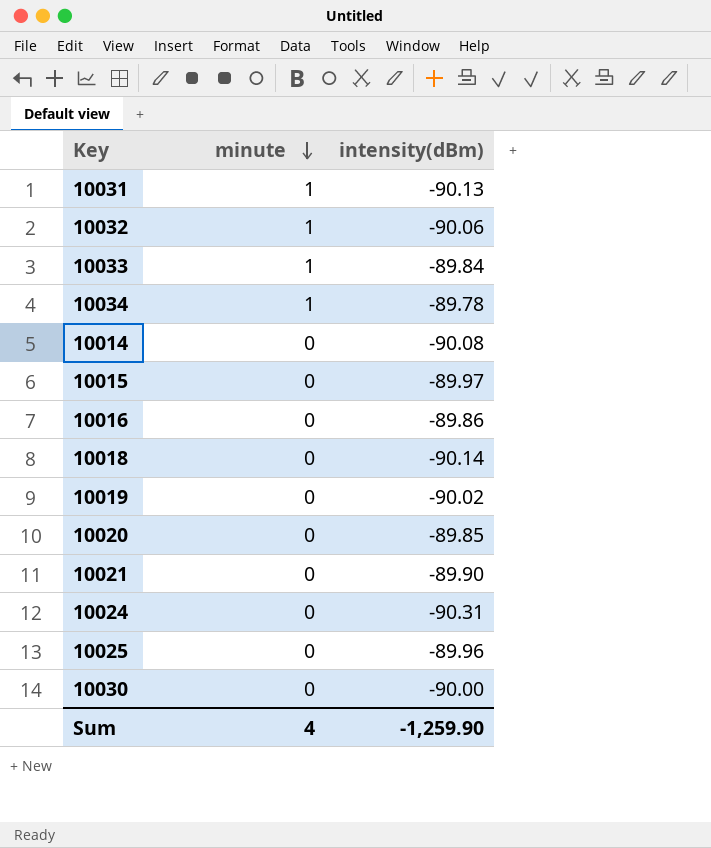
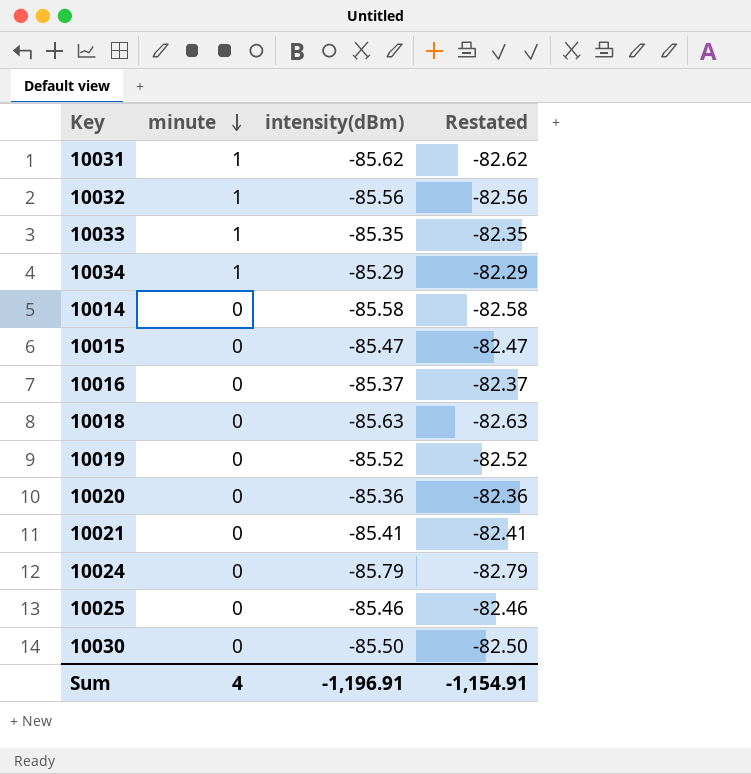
column Restated | formula: none -> [intensity(dBm)] + 3
10031 | intensity(dBm): -90.13 -> -85.62
10032 | intensity(dBm): -90.06 -> -85.56
10033 | intensity(dBm): -89.84 -> -85.35
10034 | intensity(dBm): -89.78 -> -85.29
10014 | intensity(dBm): -90.08 -> -85.58
10015 | intensity(dBm): -89.97 -> -85.47
10016 | intensity(dBm): -89.86 -> -85.37
10018 | intensity(dBm): -90.14 -> -85.63
10019 | intensity(dBm): -90.02 -> -85.52
10020 | intensity(dBm): -89.85 -> -85.36
10021 | intensity(dBm): -89.90 -> -85.41
10024 | intensity(dBm): -90.31 -> -85.79
10025 | intensity(dBm): -89.96 -> -85.46
10030 | intensity(dBm): -90.00 -> -85.50
Sum | intensity(dBm): -1,259.90 -> -1,196.91

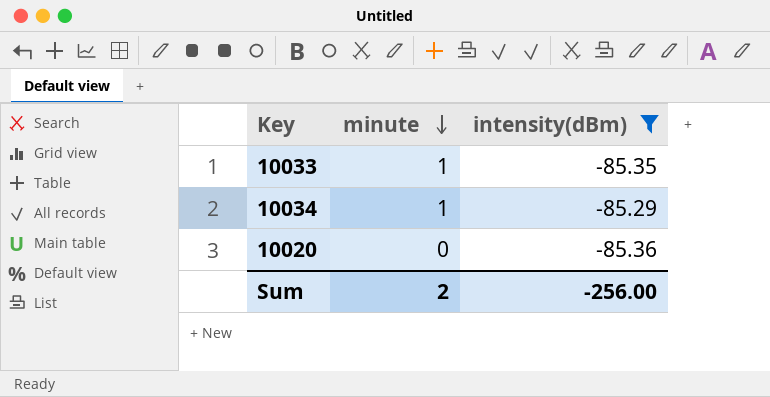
filter: none -> intensity(dBm) >= -85.36
column Restated | formula: [intensity(dBm)] + 3 -> none
Sum | minute: 4 -> 2
Sum | intensity(dBm): -1,196.91 -> -256.00

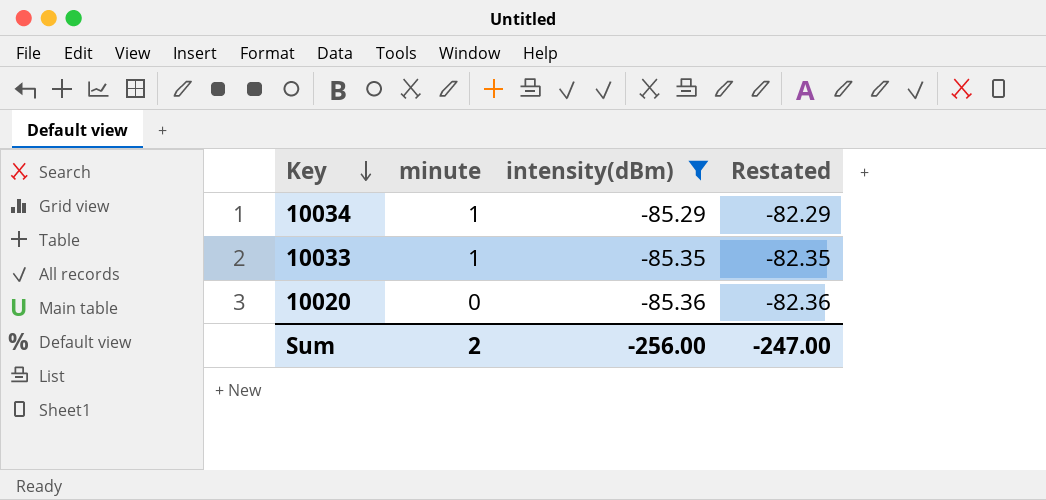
row order: minute descending -> Key descending
column Restated | formula: none -> [intensity(dBm)] + 3

